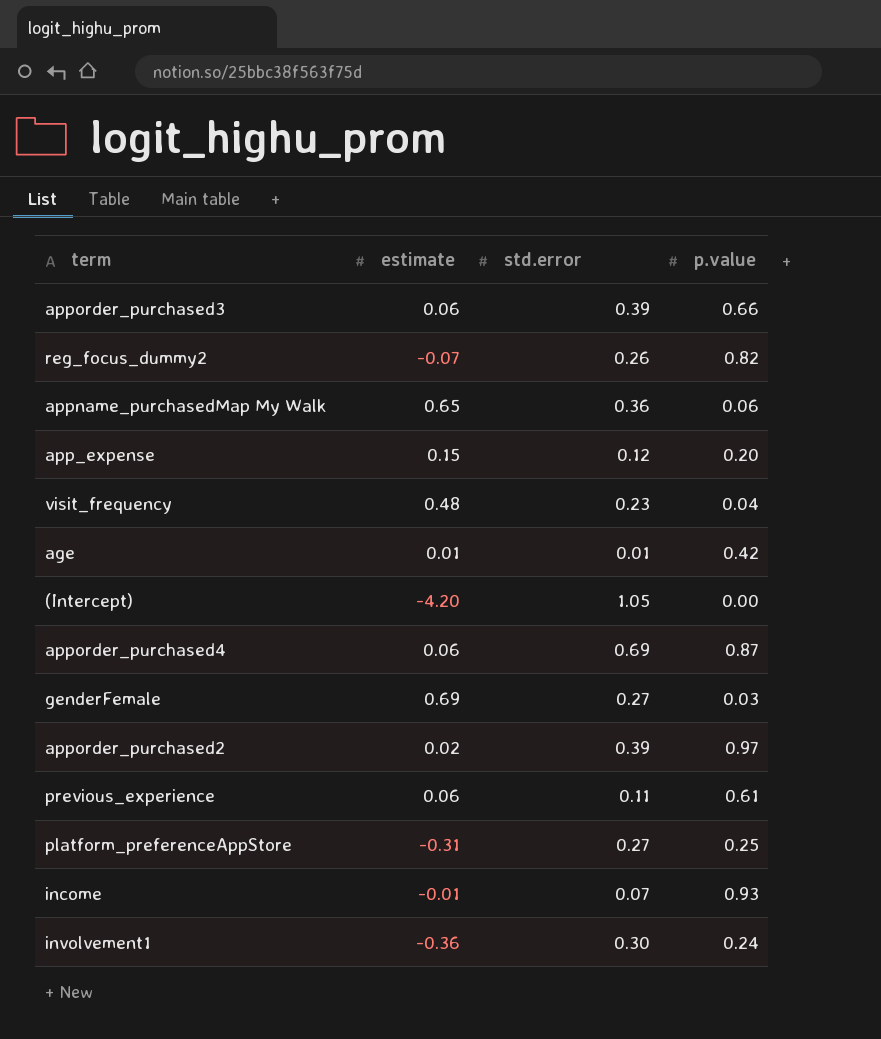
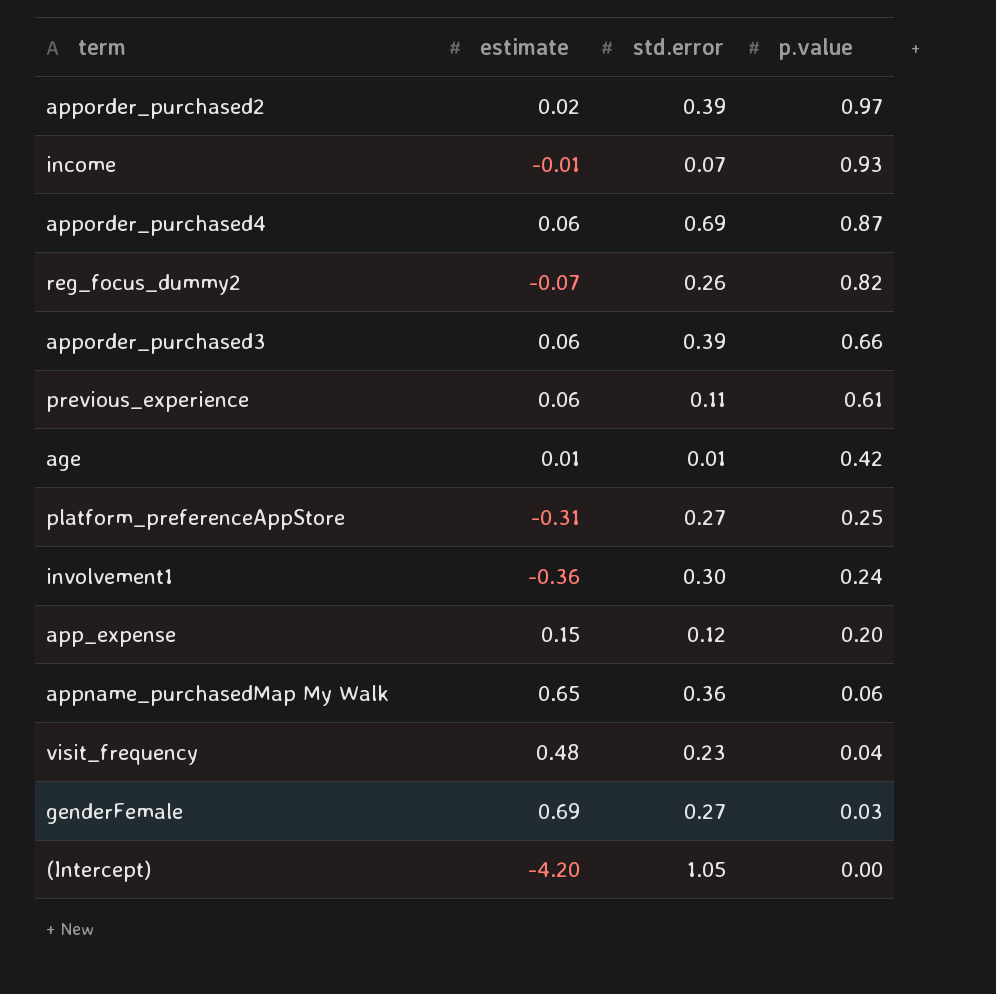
row order: none -> p.value descending

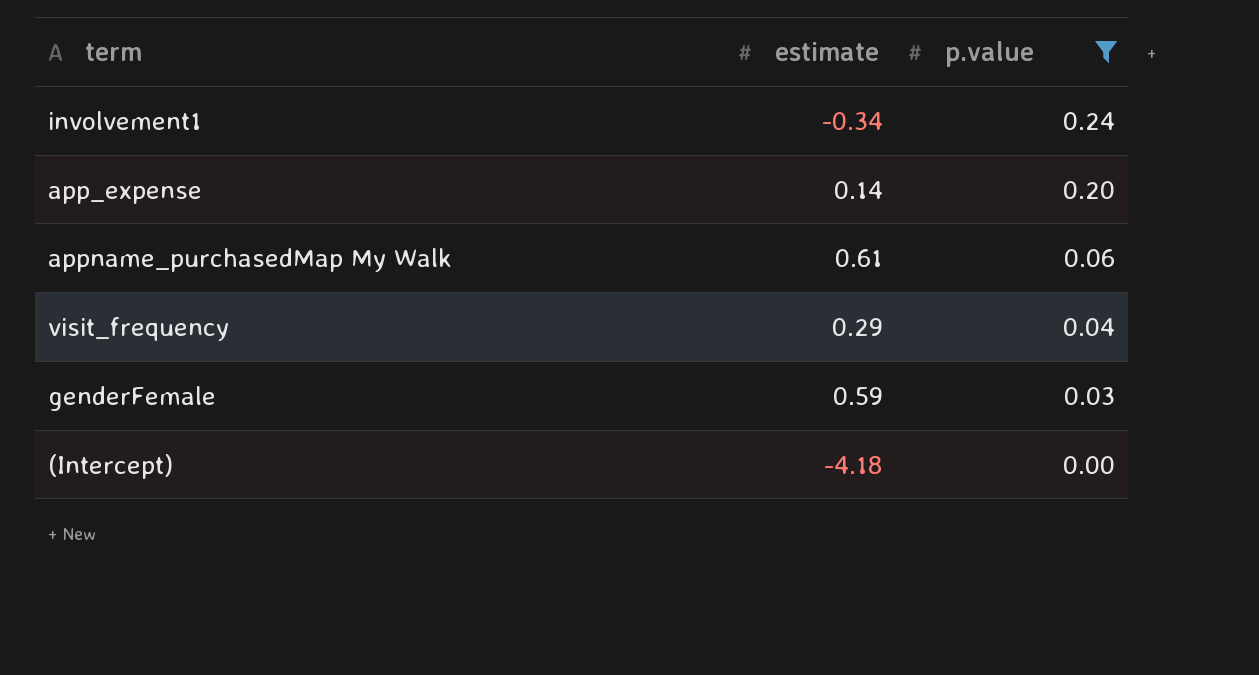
filter: none -> p.value <= 0.24
column std.error | position: 3 -> none
involvement1 | estimate: -0.36 -> -0.34
app_expense | estimate: 0.15 -> 0.14
appname_purchasedMap My Walk | estimate: 0.65 -> 0.61
visit_frequency | estimate: 0.48 -> 0.29
genderFemale | estimate: 0.69 -> 0.59
(Intercept) | estimate: -4.20 -> -4.18

